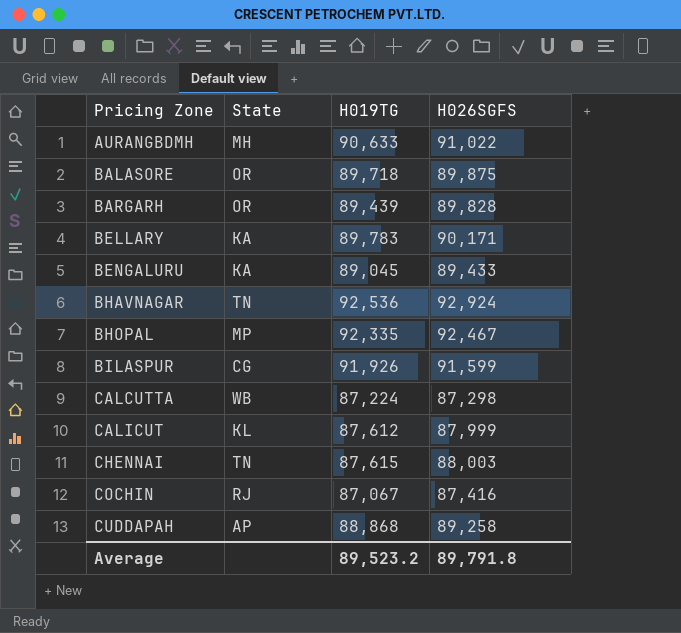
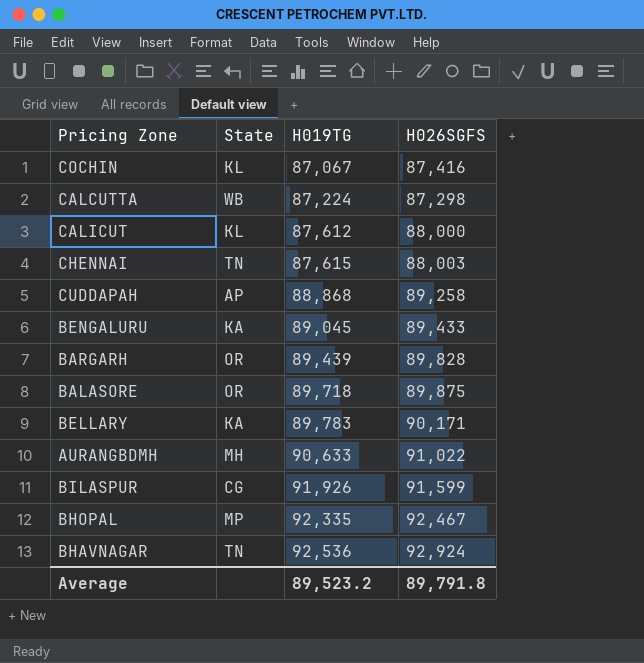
row order: Pricing Zone ascending -> H019TG ascending
COCHIN | State: RJ -> KL
CALICUT | H026SGFS: 87,999 -> 88,000

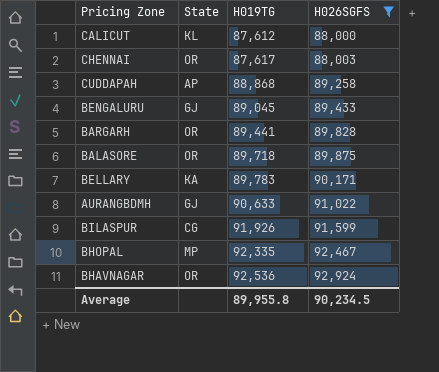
filter: none -> H026SGFS >= 88,000
CHENNAI | State: TN -> OR
CHENNAI | H019TG: 87,615 -> 87,617
BENGALURU | State: KA -> GJ
BARGARH | H019TG: 89,439 -> 89,441
AURANGBDMH | State: MH -> GJ
BHAVNAGAR | State: TN -> OR
Average | H019TG: 89,523.2 -> 89,955.8
Average | H026SGFS: 89,791.8 -> 90,234.5

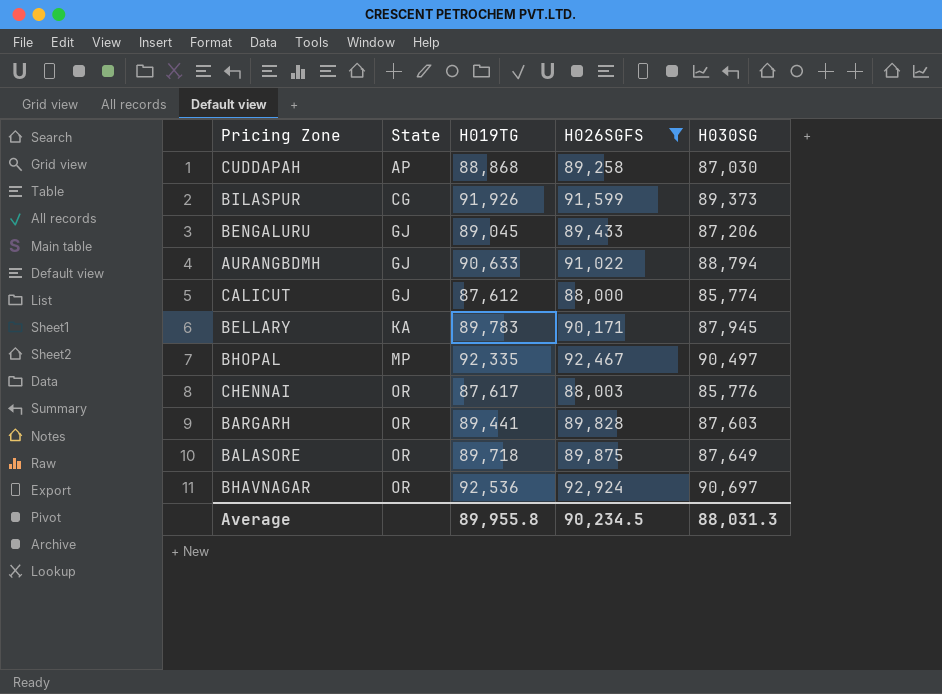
row order: H019TG ascending -> State ascending
column H030SG | position: none -> 5
CALICUT | State: KL -> GJ

